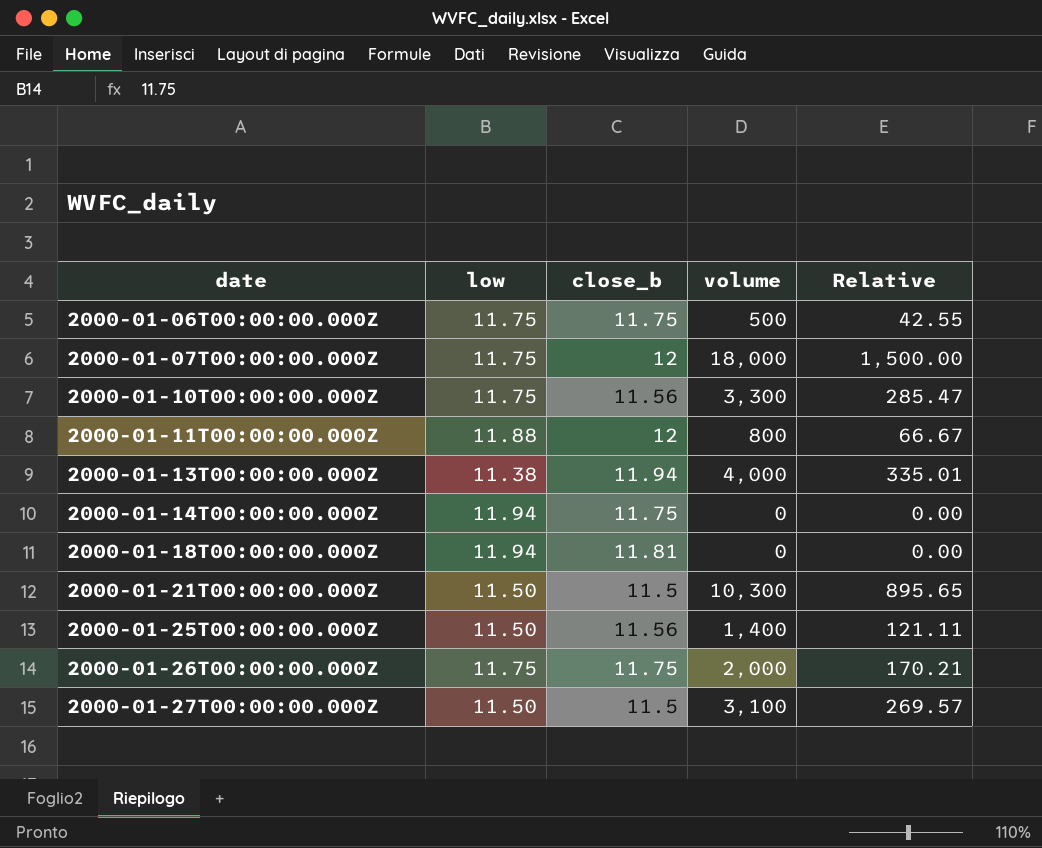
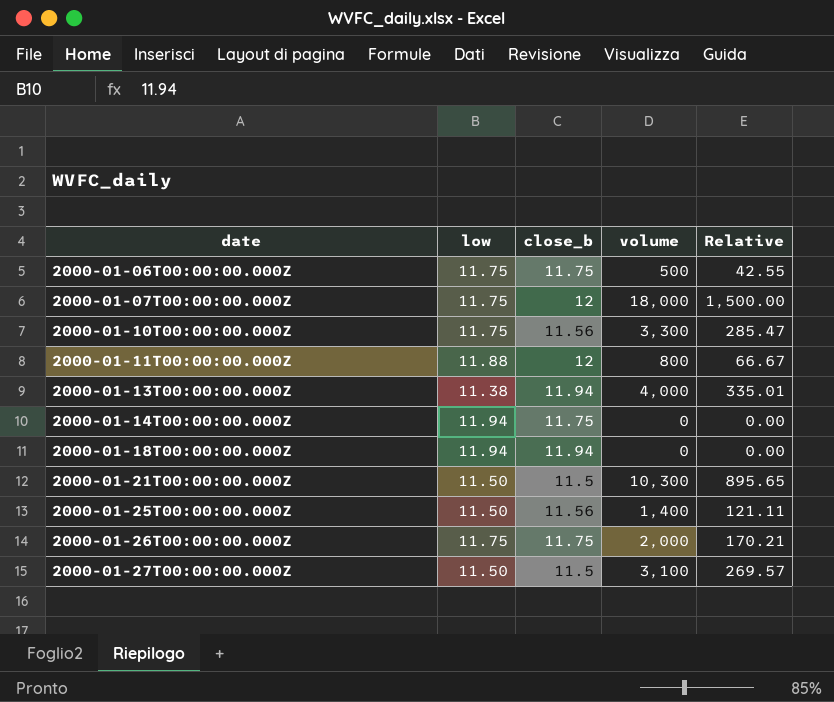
2000-01-18T00:00:00.000Z | close_b: 11.81 -> 11.94

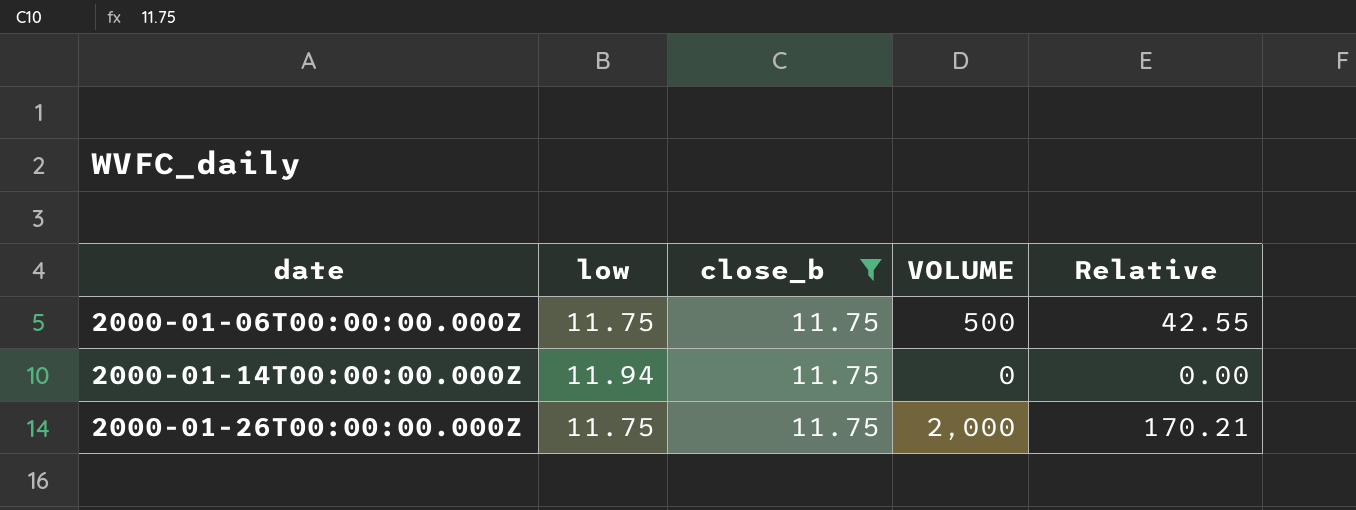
filter: none -> close_b = 11.75
column name: volume -> VOLUME

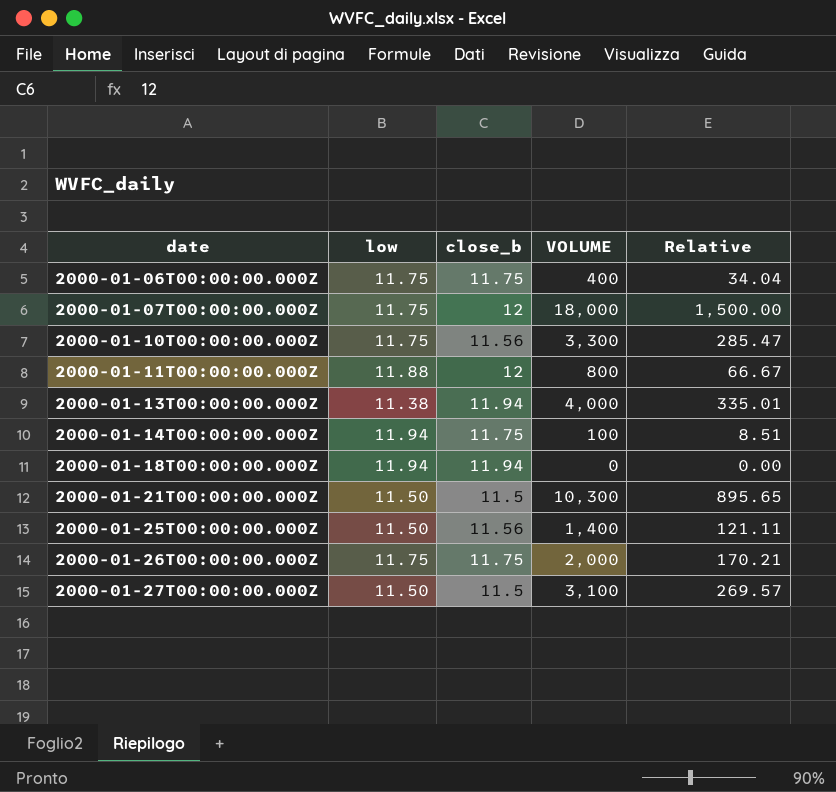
filter: close_b = 11.75 -> none
2000-01-06T00:00:00.000Z | VOLUME: 500 -> 400
2000-01-06T00:00:00.000Z | Relative: 42.55 -> 34.04
2000-01-14T00:00:00.000Z | VOLUME: 0 -> 100
2000-01-14T00:00:00.000Z | Relative: 0.00 -> 8.51

